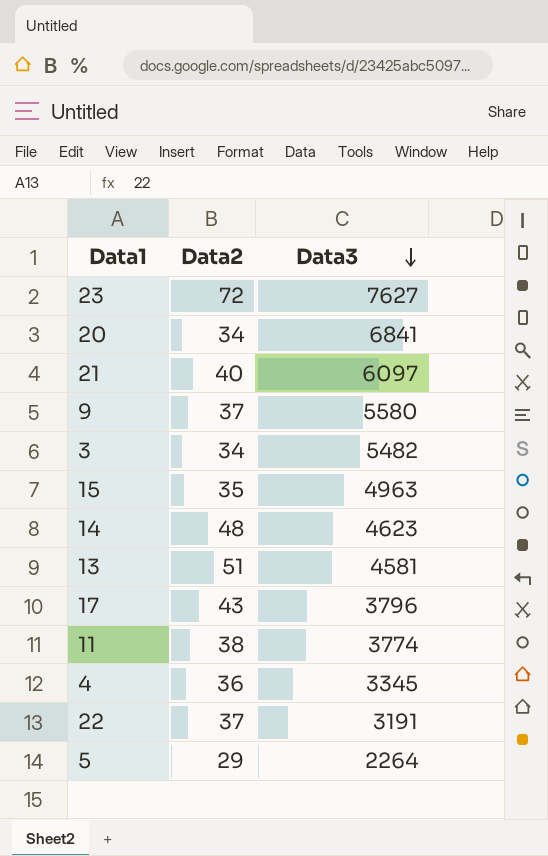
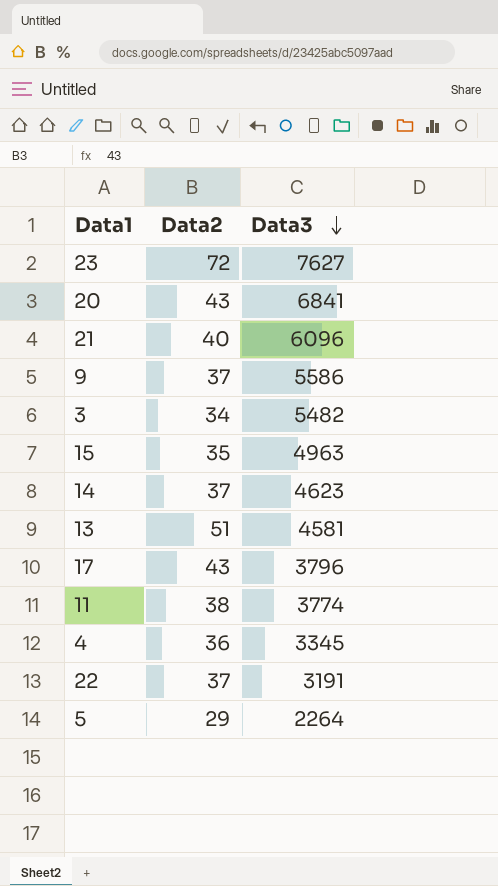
20 | Data2: 34 -> 43
21 | Data3: 6097 -> 6096
9 | Data3: 5580 -> 5586
14 | Data2: 48 -> 37

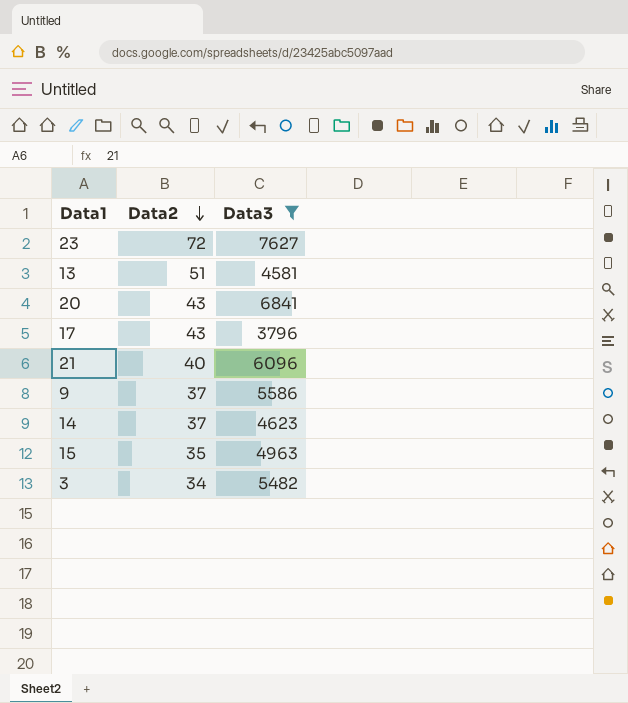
filter: none -> Data3 >= 3796
row order: Data3 descending -> Data2 descending

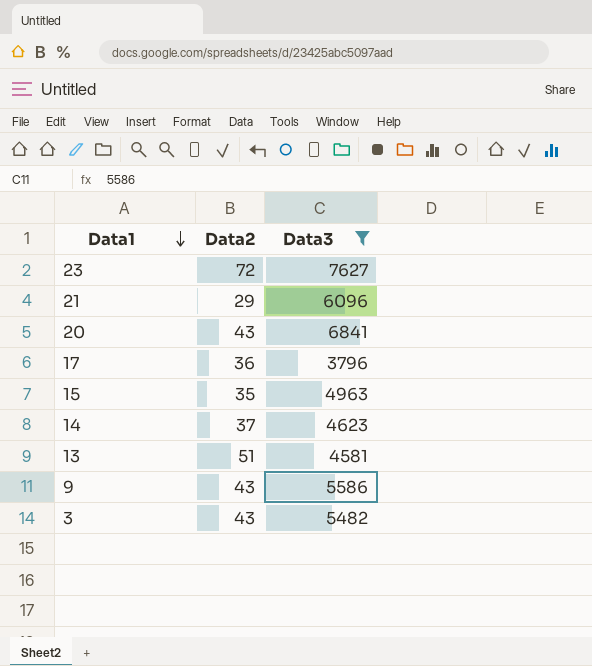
row order: Data2 descending -> Data1 descending
21 | Data2: 40 -> 29
17 | Data2: 43 -> 36
9 | Data2: 37 -> 43
3 | Data2: 34 -> 43

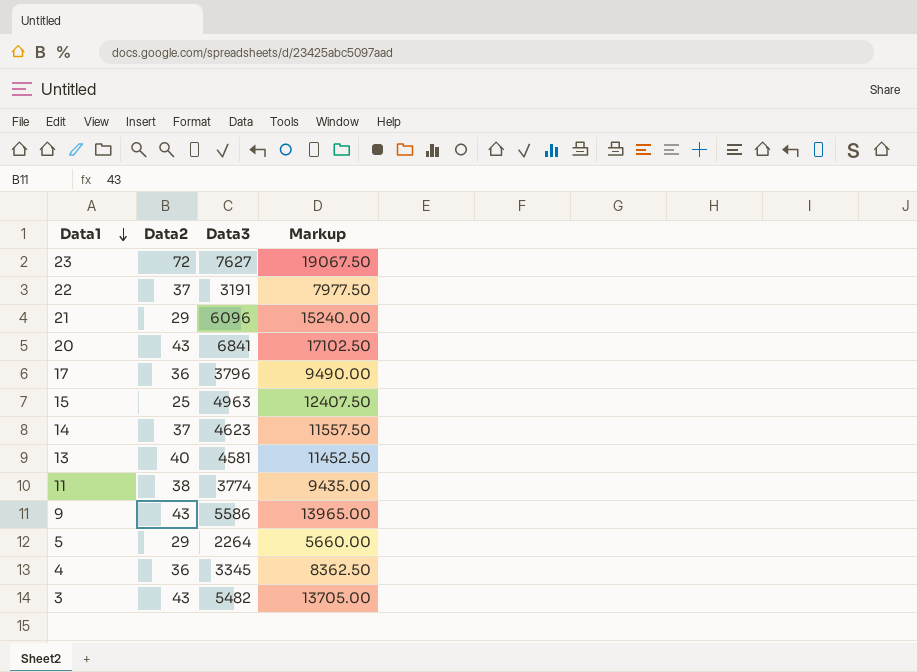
filter: Data3 >= 3796 -> none
column Markup | formula: none -> [Data3] * 2.5
15 | Data2: 35 -> 25
13 | Data2: 51 -> 40

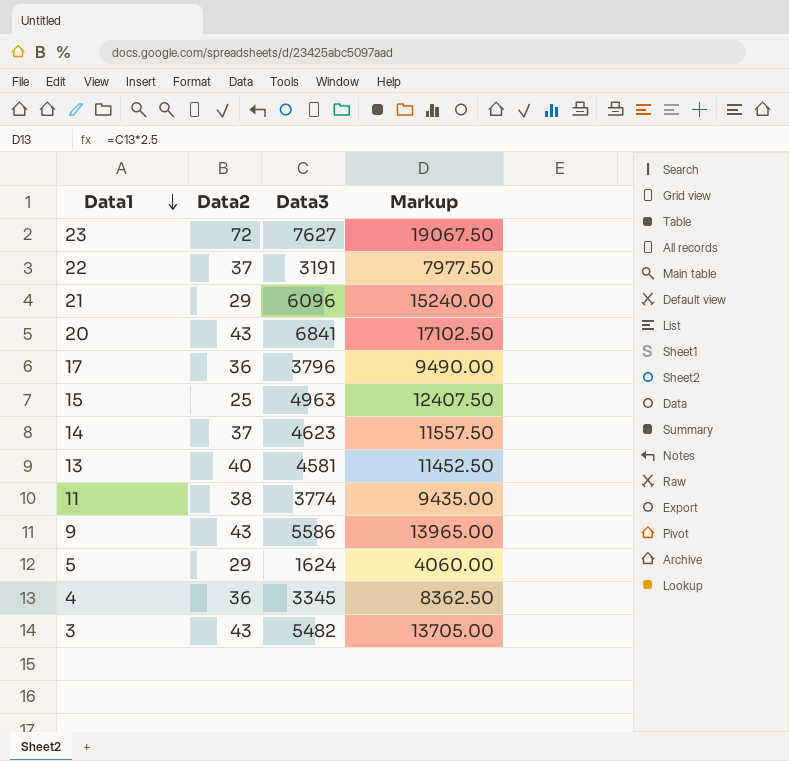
5 | Data3: 2264 -> 1624
5 | Markup: 5660.00 -> 4060.00

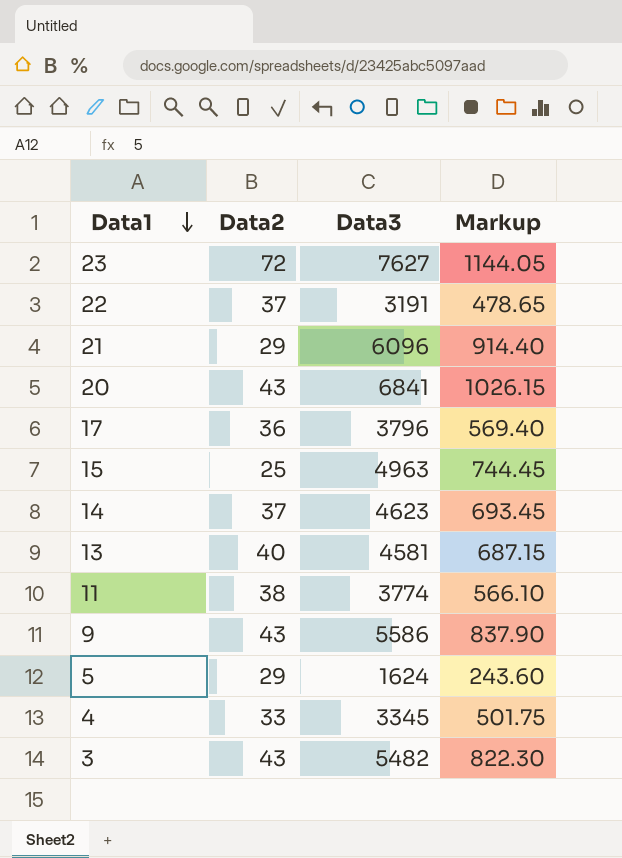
column Markup | formula: [Data3] * 2.5 -> [Data3] * 0.15
4 | Data2: 36 -> 33

